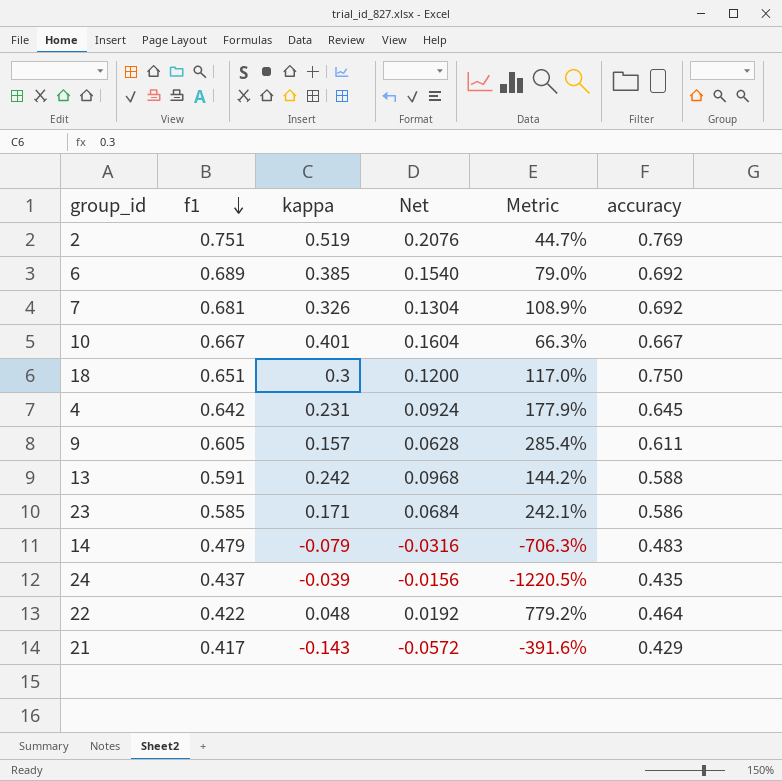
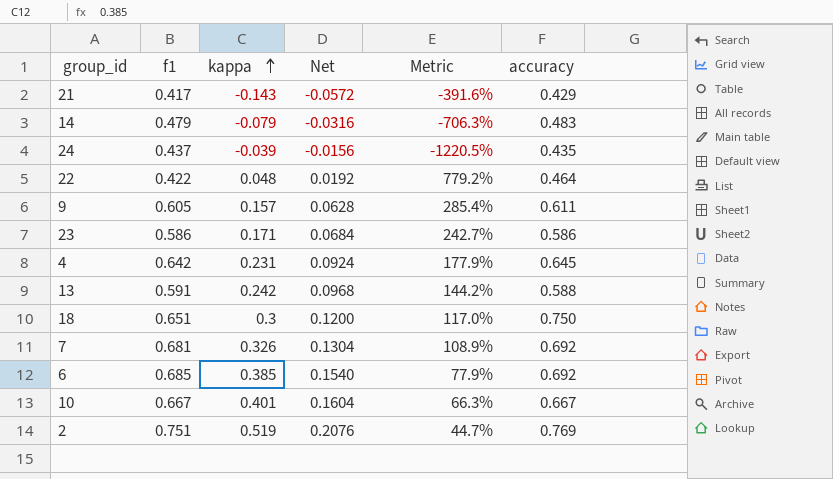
row order: f1 descending -> kappa ascending
23 | f1: 0.585 -> 0.586
23 | Metric: 242.1% -> 242.7%
6 | f1: 0.689 -> 0.685
6 | Metric: 79.0% -> 77.9%

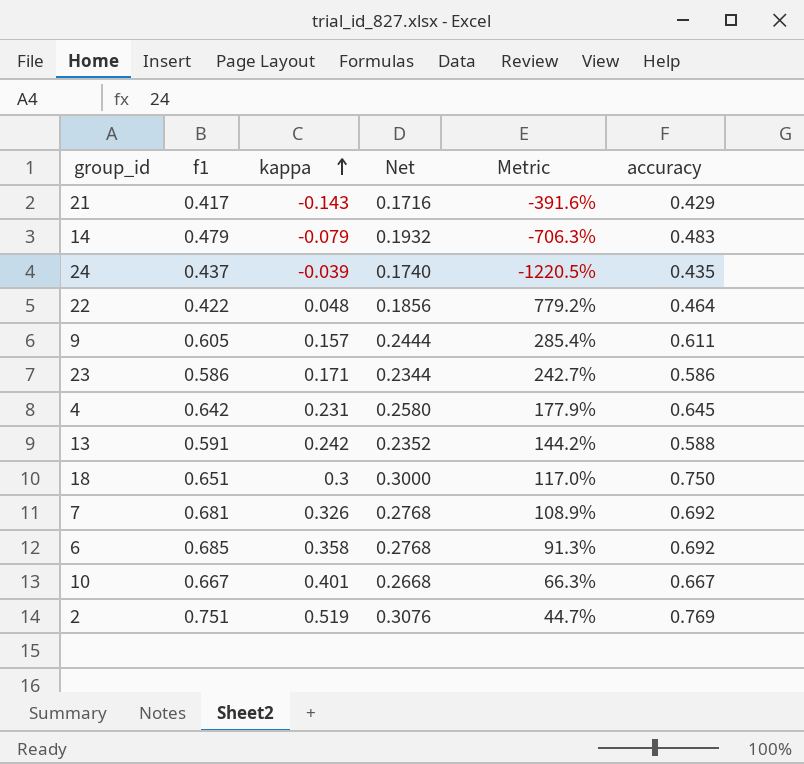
column Net | formula: [kappa] * 0.4 -> [accuracy] * 0.4
6 | kappa: 0.385 -> 0.358
6 | Metric: 77.9% -> 91.3%

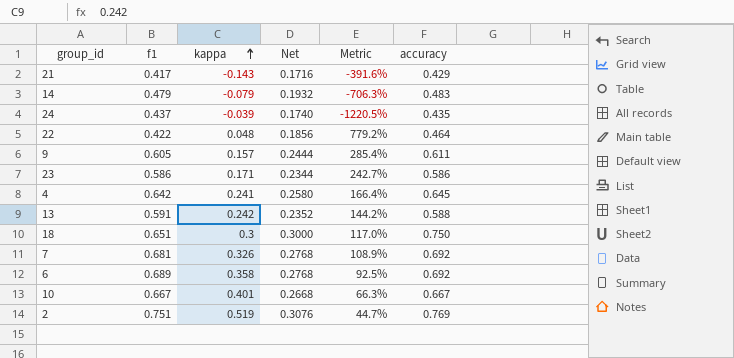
4 | kappa: 0.231 -> 0.241
4 | Metric: 177.9% -> 166.4%
6 | f1: 0.685 -> 0.689
6 | Metric: 91.3% -> 92.5%

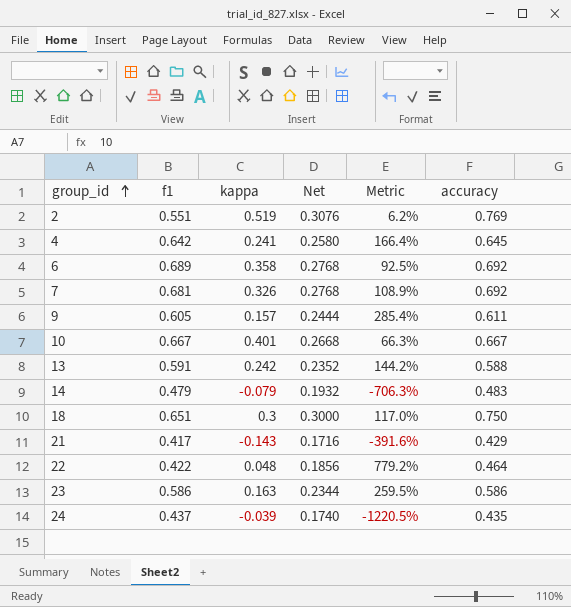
row order: kappa ascending -> group_id ascending
2 | f1: 0.751 -> 0.551
2 | Metric: 44.7% -> 6.2%
23 | kappa: 0.171 -> 0.163
23 | Metric: 242.7% -> 259.5%

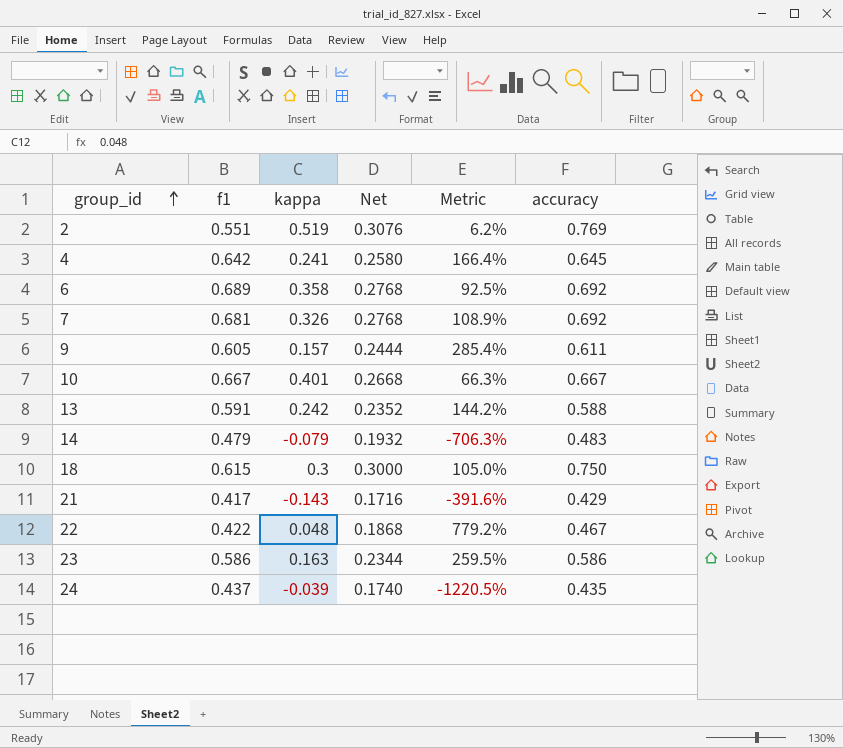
18 | f1: 0.651 -> 0.615
18 | Metric: 117.0% -> 105.0%
22 | Net: 0.1856 -> 0.1868
22 | accuracy: 0.464 -> 0.467

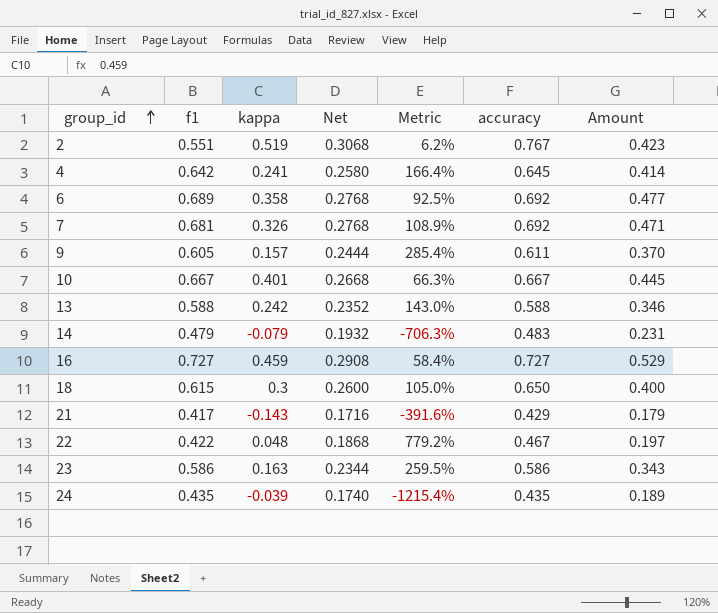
column Amount | formula: none -> [f1] * [accuracy]
2 | Net: 0.3076 -> 0.3068
2 | accuracy: 0.769 -> 0.767
13 | f1: 0.591 -> 0.588
13 | Metric: 144.2% -> 143.0%
row 16: none -> 0.727 | 0.459 | 0.2908 | 58.4% | 0.727 | 0.529
18 | Net: 0.3000 -> 0.2600
18 | accuracy: 0.750 -> 0.650
24 | f1: 0.437 -> 0.435
24 | Metric: -1220.5% -> -1215.4%

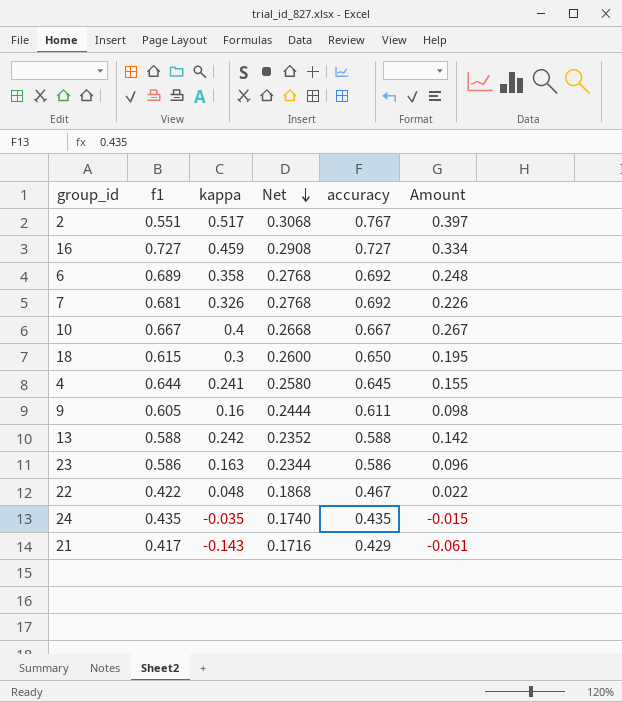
row order: group_id ascending -> Net descending
column Metric | formula: ([f1] - [kappa]) / [kappa] -> none
column Amount | formula: [f1] * [accuracy] -> [kappa] * [accuracy]
row 14: 0.479 | -0.079 | 0.1932 | -706.3% | 0.483 | 0.231 -> none
2 | kappa: 0.519 -> 0.517
10 | kappa: 0.401 -> 0.4
4 | f1: 0.642 -> 0.644
9 | kappa: 0.157 -> 0.16
24 | kappa: -0.039 -> -0.035

